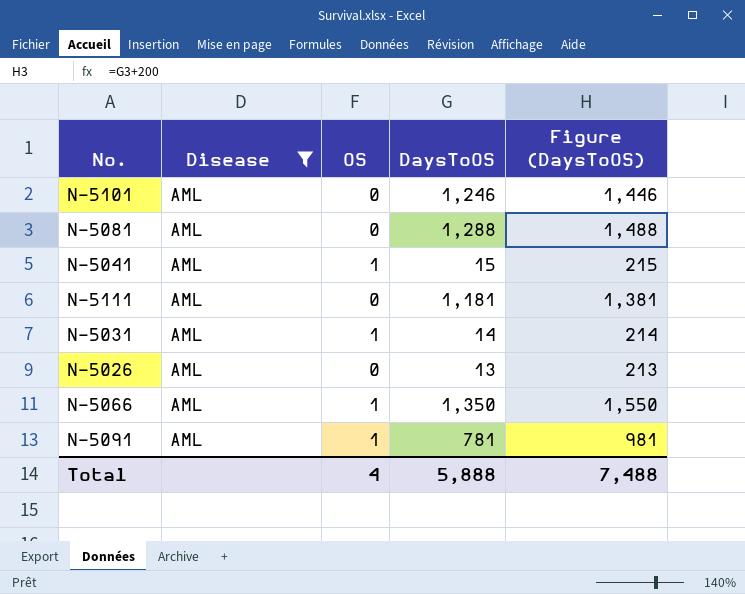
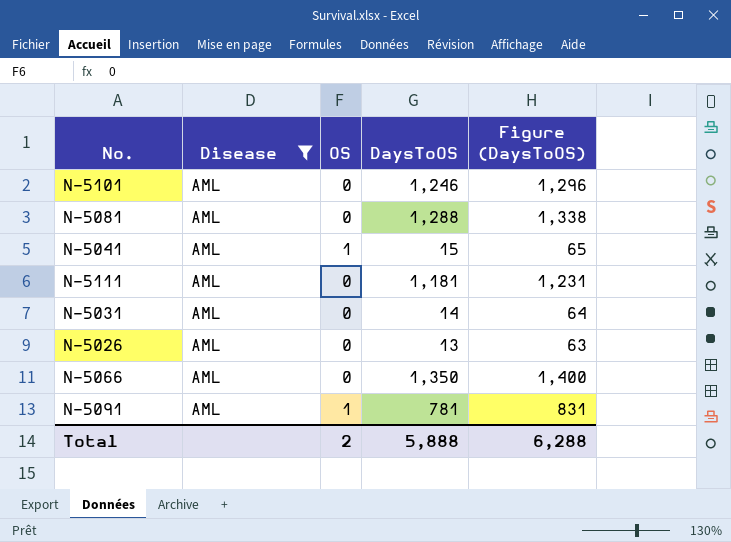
column Figure (DaysToOS) | formula: [DaysToOS] + 200 -> [DaysToOS] + 50
N-5031 | OS: 1 -> 0
N-5066 | OS: 1 -> 0
Total | OS: 4 -> 2
Total | Figure (DaysToOS): 7,488 -> 6,288

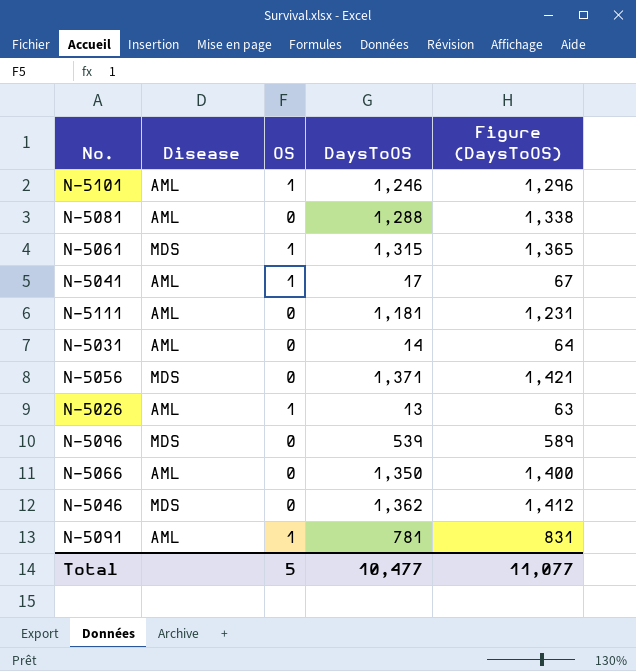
filter: Disease = AML -> none
N-5101 | OS: 0 -> 1
N-5041 | DaysToOS: 15 -> 17
N-5041 | Figure (DaysToOS): 65 -> 67
N-5026 | OS: 0 -> 1
Total | OS: 2 -> 5
Total | DaysToOS: 5,888 -> 10,477
Total | Figure (DaysToOS): 6,288 -> 11,077

